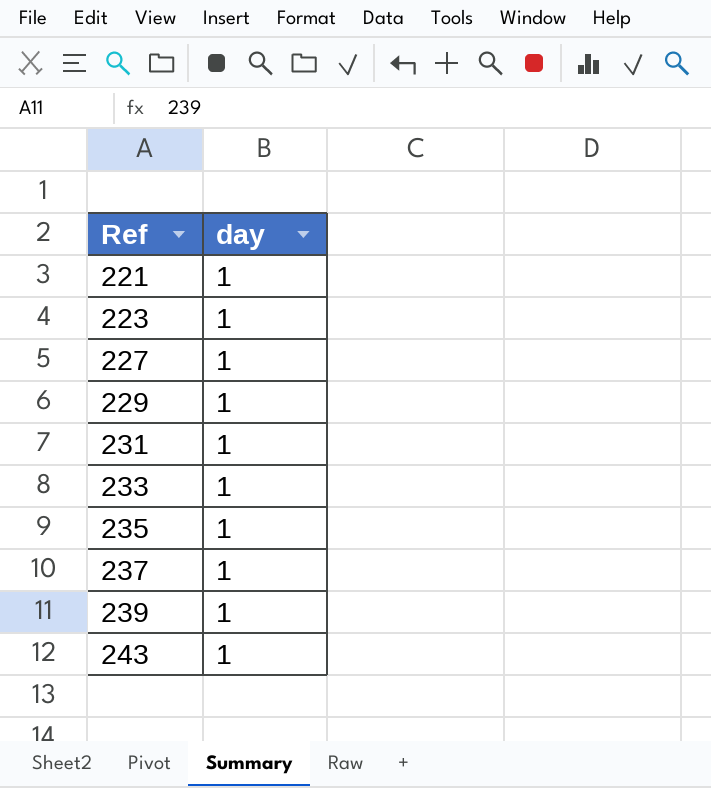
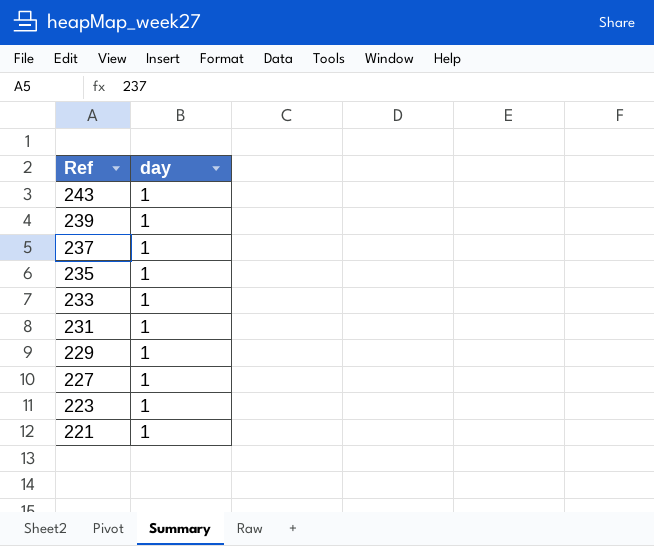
row order: Ref ascending -> Ref descending

